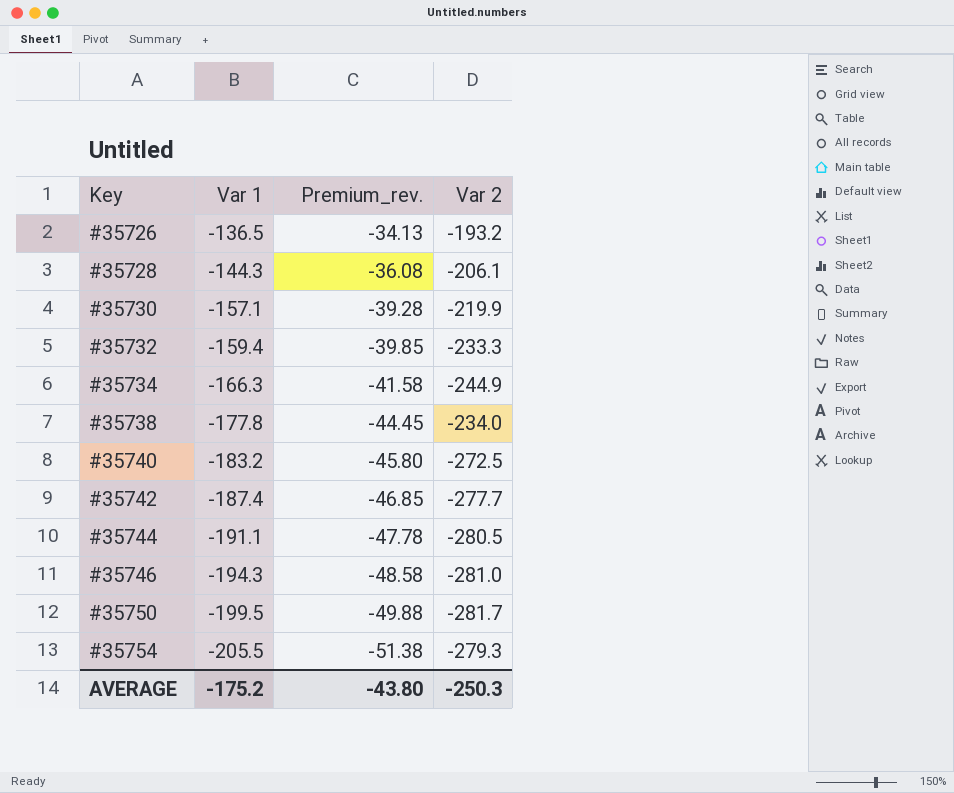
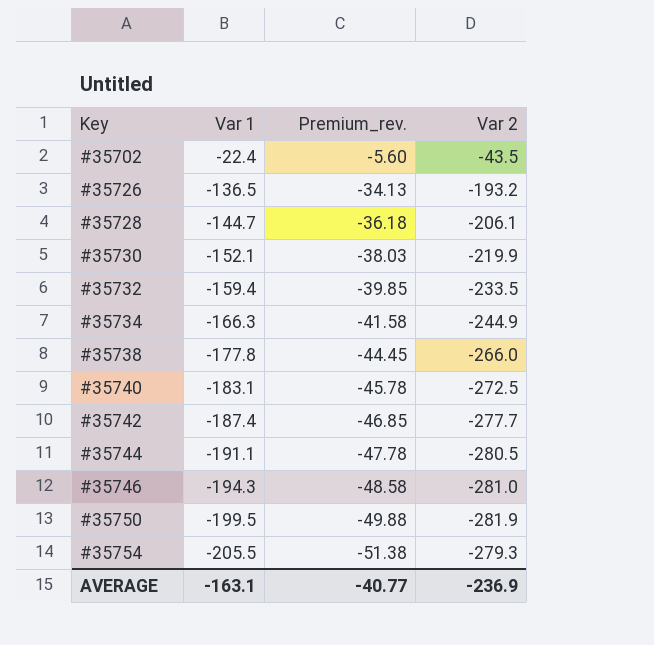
row #35702: none -> -22.4 | -5.60 | -43.5
#35728 | Var 1: -144.3 -> -144.7
#35728 | Premium_rev.: -36.08 -> -36.18
#35730 | Var 1: -157.1 -> -152.1
#35730 | Premium_rev.: -39.28 -> -38.03
#35732 | Var 2: -233.3 -> -233.5
#35738 | Var 2: -234.0 -> -266.0
#35740 | Var 1: -183.2 -> -183.1
#35740 | Premium_rev.: -45.80 -> -45.78
#35750 | Var 2: -281.7 -> -281.9
AVERAGE | Var 1: -175.2 -> -163.1
AVERAGE | Premium_rev.: -43.80 -> -40.77
AVERAGE | Var 2: -250.3 -> -236.9

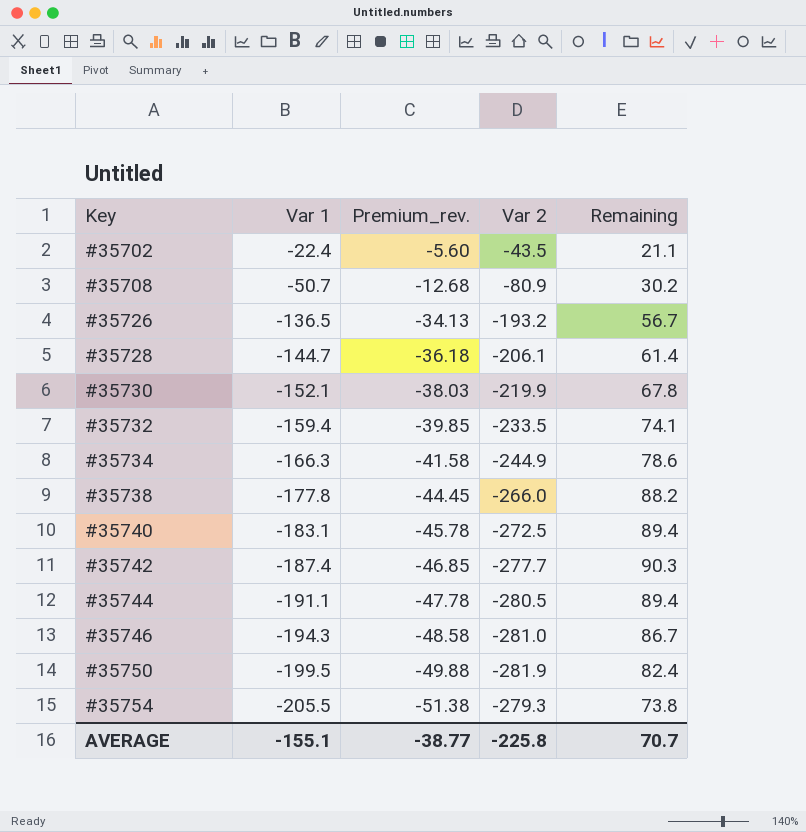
column Remaining | formula: none -> [Var 1] - [Var 2]
row #35708: none -> -50.7 | -12.68 | -80.9 | 30.2
AVERAGE | Var 1: -163.1 -> -155.1
AVERAGE | Premium_rev.: -40.77 -> -38.77
AVERAGE | Var 2: -236.9 -> -225.8

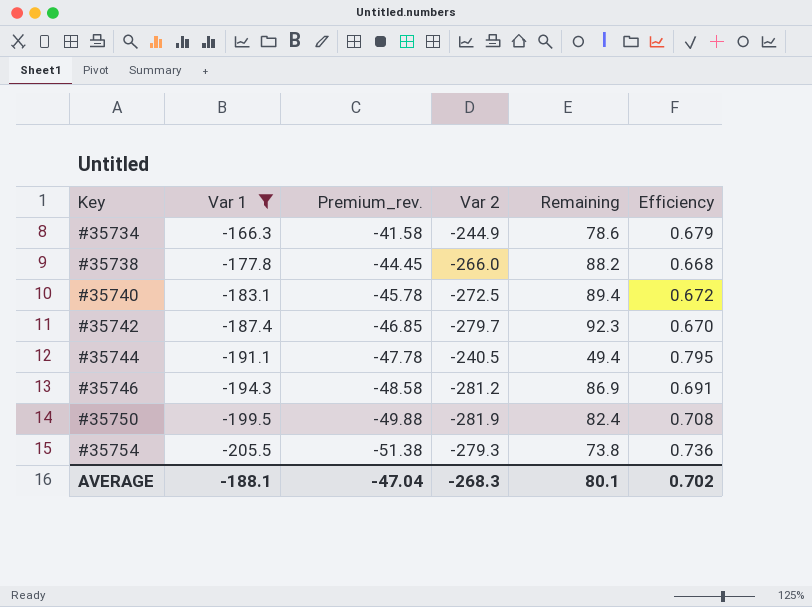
filter: none -> Var 1 <= -166.3
column Efficiency | formula: none -> [Var 1] / [Var 2]
#35742 | Var 2: -277.7 -> -279.7
#35742 | Remaining: 90.3 -> 92.3
#35744 | Var 2: -280.5 -> -240.5
#35744 | Remaining: 89.4 -> 49.4
#35746 | Var 2: -281.0 -> -281.2
#35746 | Remaining: 86.7 -> 86.9
AVERAGE | Var 1: -155.1 -> -188.1
AVERAGE | Premium_rev.: -38.77 -> -47.04
AVERAGE | Var 2: -225.8 -> -268.3
AVERAGE | Remaining: 70.7 -> 80.1

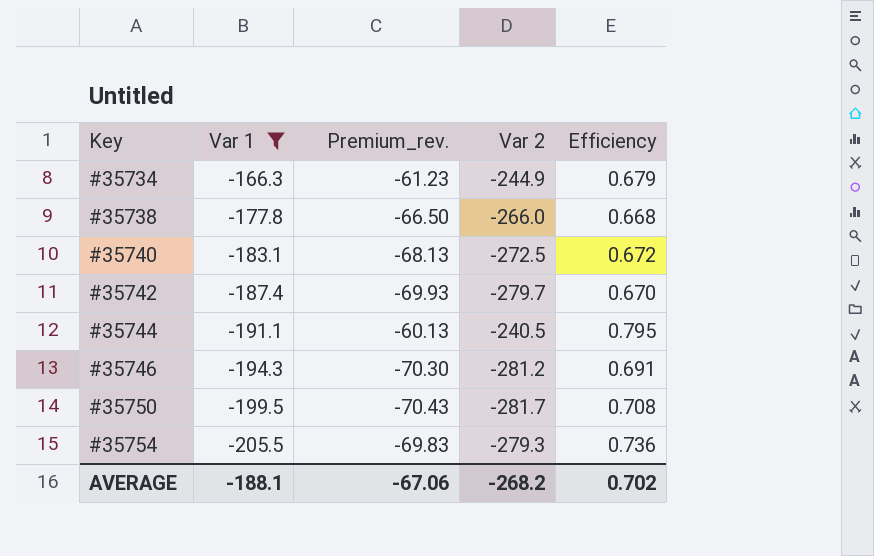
column Remaining | formula: [Var 1] - [Var 2] -> none
column Premium_rev. | formula: [Var 1] * 0.25 -> [Var 2] * 0.25
#35750 | Var 2: -281.9 -> -281.7
AVERAGE | Premium_rev.: -47.04 -> -67.06
AVERAGE | Var 2: -268.3 -> -268.2

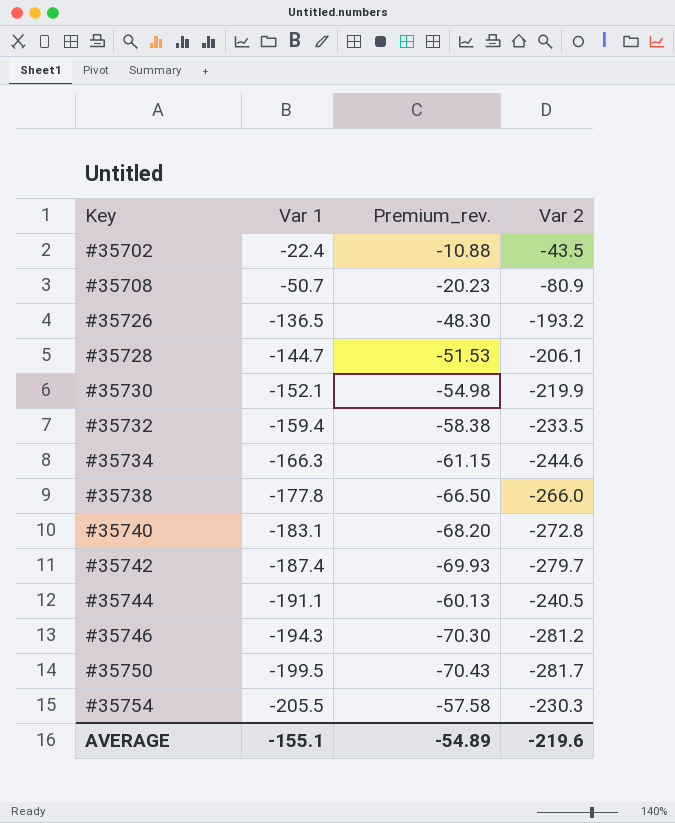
filter: Var 1 <= -166.3 -> none
column Efficiency | formula: [Var 1] / [Var 2] -> none
#35734 | Premium_rev.: -61.23 -> -61.15
#35734 | Var 2: -244.9 -> -244.6
#35740 | Premium_rev.: -68.13 -> -68.20
#35740 | Var 2: -272.5 -> -272.8
#35754 | Premium_rev.: -69.83 -> -57.58
#35754 | Var 2: -279.3 -> -230.3
AVERAGE | Var 1: -188.1 -> -155.1
AVERAGE | Premium_rev.: -67.06 -> -54.89
AVERAGE | Var 2: -268.2 -> -219.6

